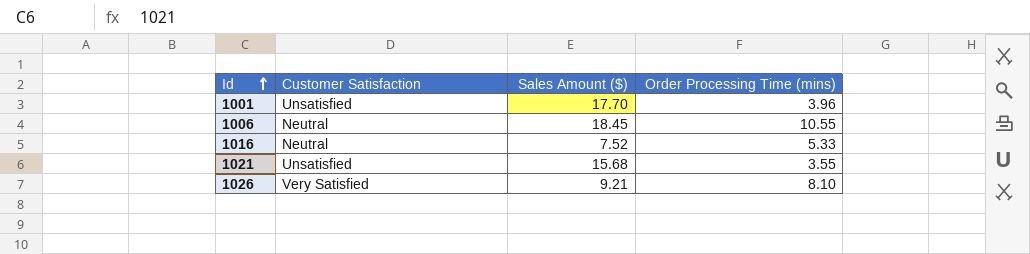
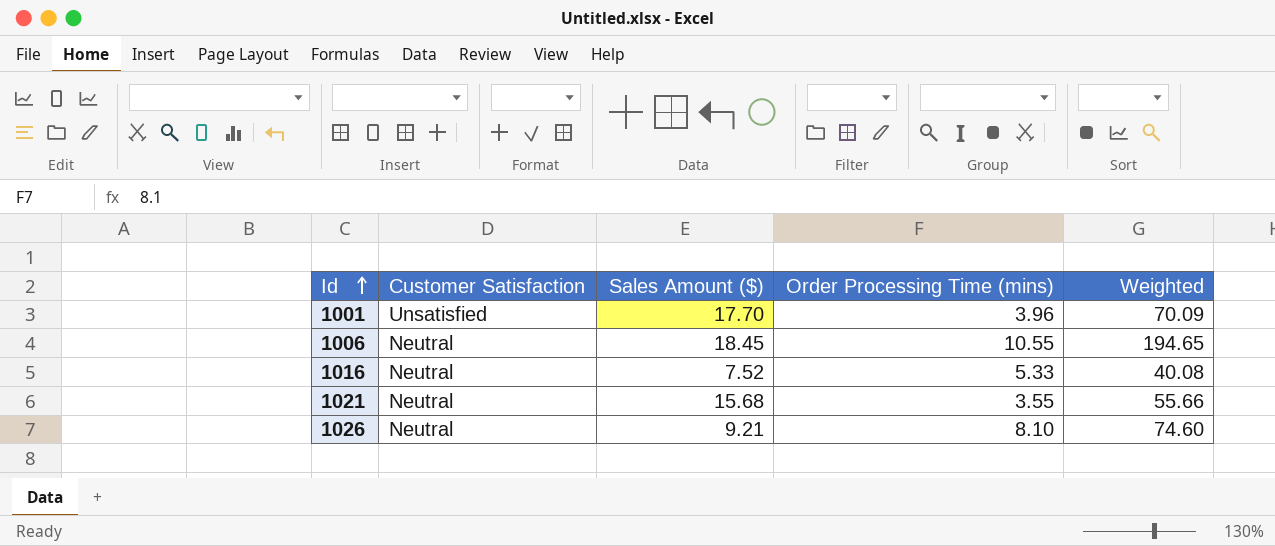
column Weighted | formula: none -> [Sales Amount ($)] * [Order Processing Time (mins)]
1021 | Customer Satisfaction: Unsatisfied -> Neutral
1026 | Customer Satisfaction: Very Satisfied -> Neutral

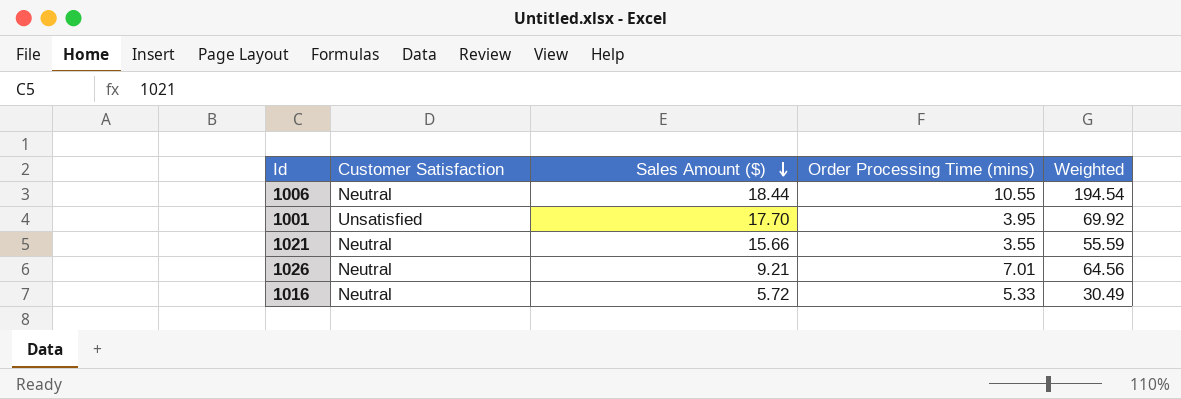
row order: Id ascending -> Sales Amount ($) descending
1006 | Sales Amount ($): 18.45 -> 18.44
1006 | Weighted: 194.65 -> 194.54
1001 | Order Processing Time (mins): 3.96 -> 3.95
1001 | Weighted: 70.09 -> 69.92
1021 | Sales Amount ($): 15.68 -> 15.66
1021 | Weighted: 55.66 -> 55.59
1026 | Order Processing Time (mins): 8.10 -> 7.01
1026 | Weighted: 74.60 -> 64.56
1016 | Sales Amount ($): 7.52 -> 5.72
1016 | Weighted: 40.08 -> 30.49

